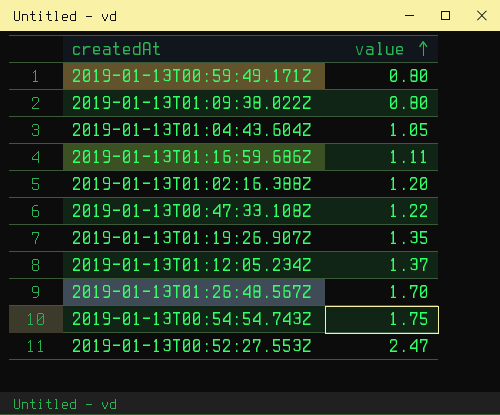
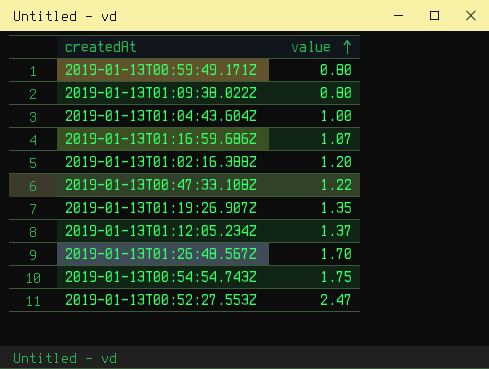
2019-01-13T01:04:43.604Z | value: 1.05 -> 1.00
2019-01-13T01:16:59.686Z | value: 1.11 -> 1.07

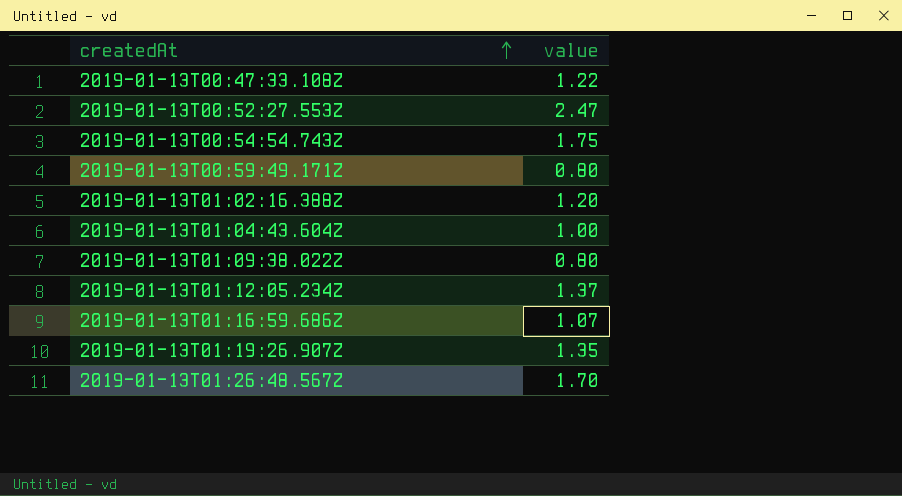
row order: value ascending -> createdAt ascending

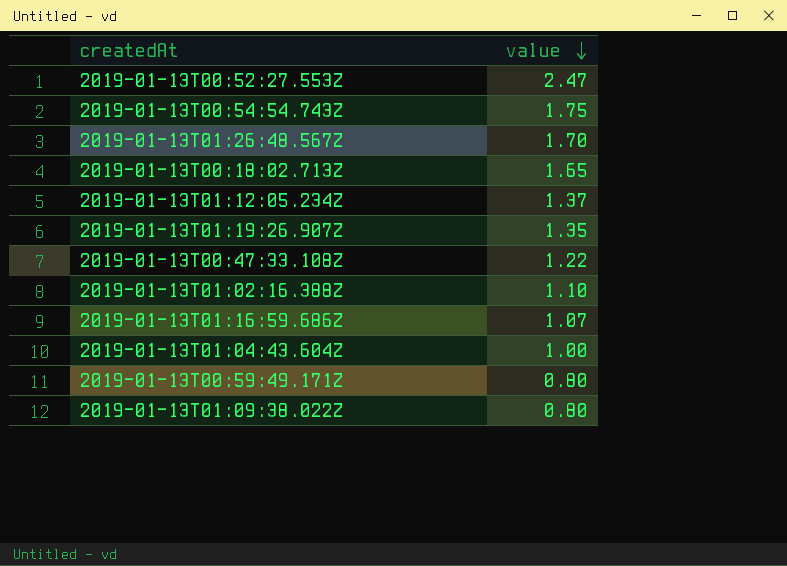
row order: createdAt ascending -> value descending
row 2019-01-13T00:18:02.713Z: none -> 1.65
2019-01-13T01:02:16.388Z | value: 1.20 -> 1.10

